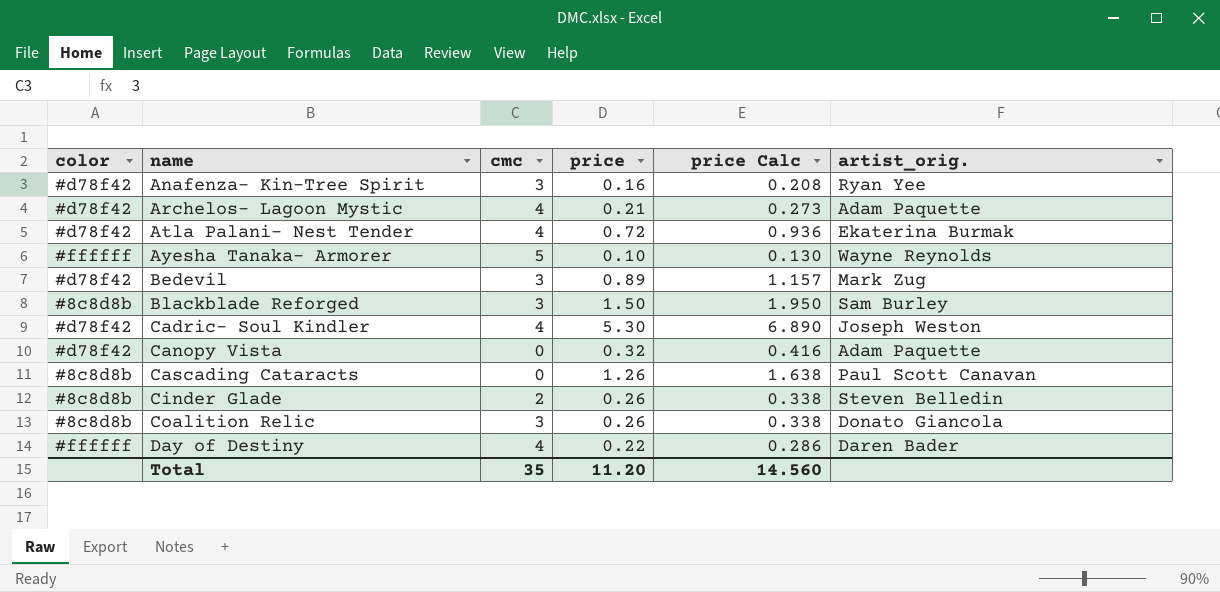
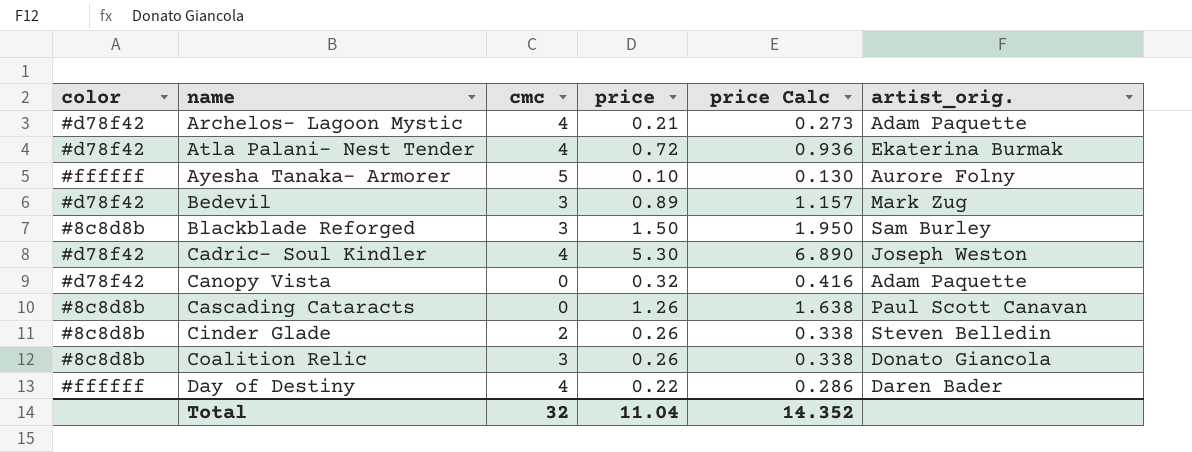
row Anafenza- Kin-Tree Spirit: #d78f42 | 3 | 0.16 | 0.208 | Ryan Yee -> none
Ayesha Tanaka- Armorer | artist_orig.: Wayne Reynolds -> Aurore Folny
Total | cmc: 35 -> 32
Total | price: 11.20 -> 11.04
Total | price Calc: 14.560 -> 14.352

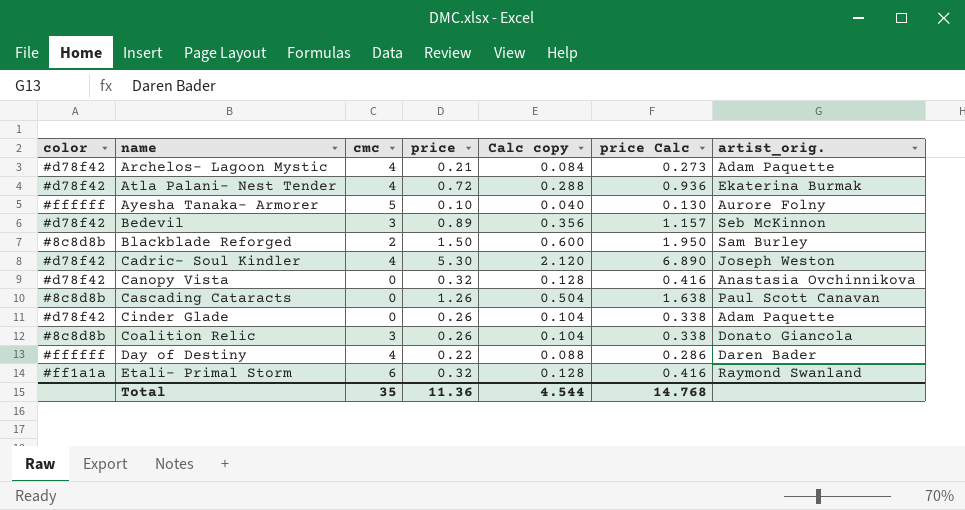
column Calc copy | formula: none -> [price] * 0.4
Bedevil | artist_orig.: Mark Zug -> Seb McKinnon
Blackblade Reforged | cmc: 3 -> 2
Canopy Vista | artist_orig.: Adam Paquette -> Anastasia Ovchinnikova
Cinder Glade | color: #8c8d8b -> #d78f42
Cinder Glade | cmc: 2 -> 0
Cinder Glade | artist_orig.: Steven Belledin -> Adam Paquette
row Etali- Primal Storm: none -> #ff1a1a | 6 | 0.32 | 0.128 | 0.416 | Raymond Swanland
Total | cmc: 32 -> 35
Total | price: 11.04 -> 11.36
Total | price Calc: 14.352 -> 14.768

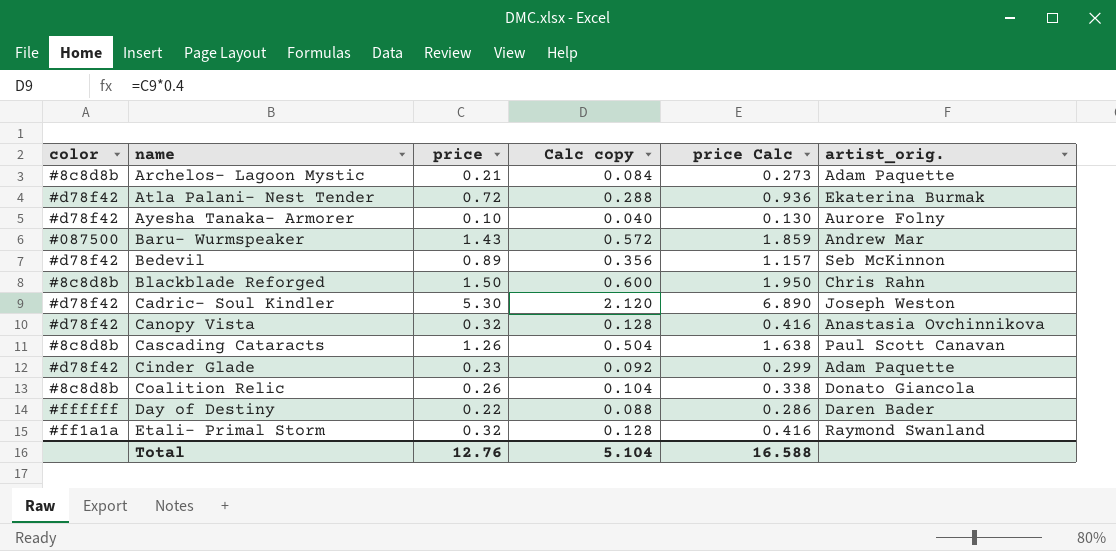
column cmc | position: 3 -> none
Archelos- Lagoon Mystic | color: #d78f42 -> #8c8d8b
Ayesha Tanaka- Armorer | color: #ffffff -> #d78f42
row Baru- Wurmspeaker: none -> #087500 | 1.43 | 0.572 | 1.859 | Andrew Mar
Blackblade Reforged | artist_orig.: Sam Burley -> Chris Rahn
Cinder Glade | price: 0.26 -> 0.23
Cinder Glade | Calc copy: 0.104 -> 0.092
Cinder Glade | price Calc: 0.338 -> 0.299
Total | price: 11.36 -> 12.76
Total | Calc copy: 4.544 -> 5.104
Total | price Calc: 14.768 -> 16.588

